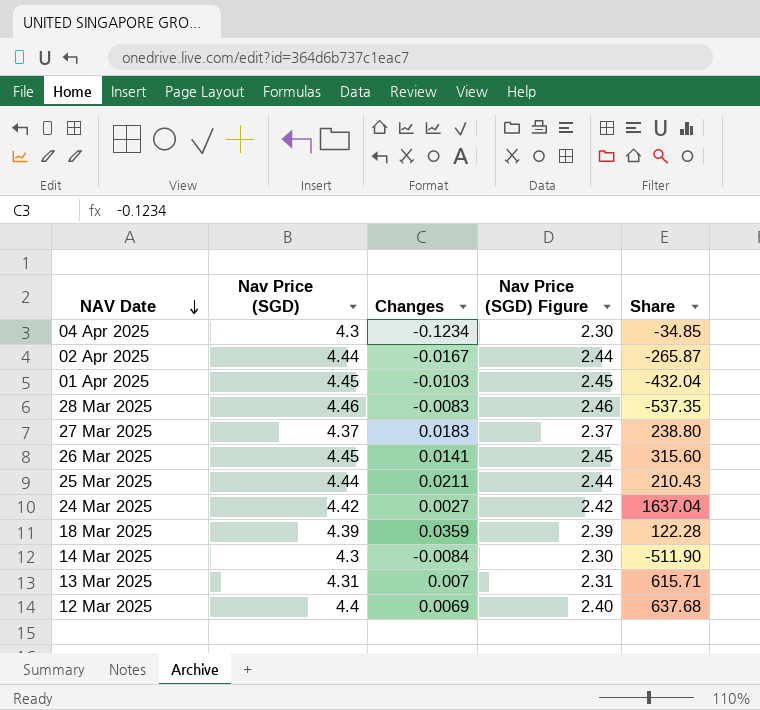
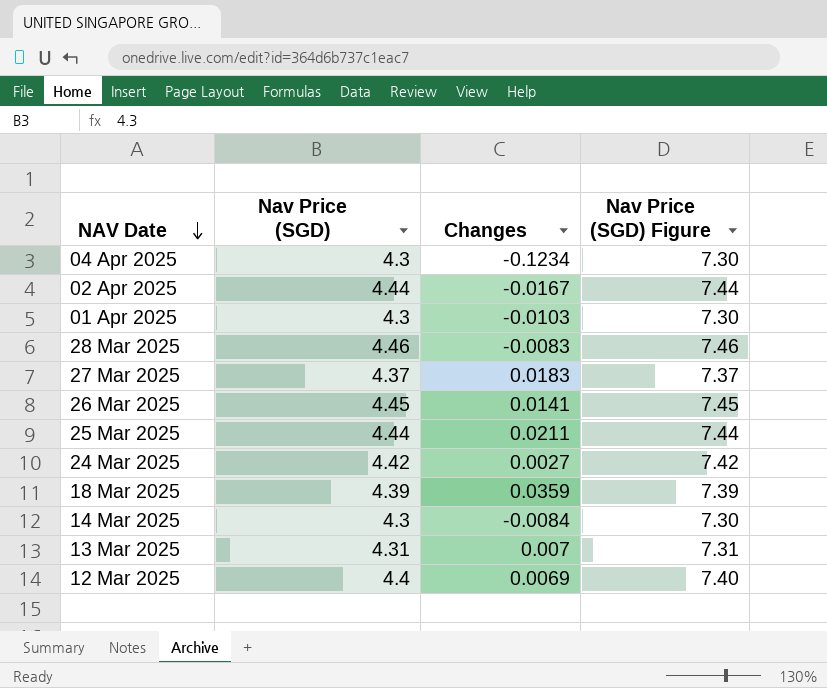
column Share | formula: [Nav Price (SGD)] / [Changes] -> none
column Nav Price (SGD) Figure | formula: [Nav Price (SGD)] - 2 -> [Nav Price (SGD)] + 3
01 Apr 2025 | Nav Price (SGD): 4.45 -> 4.3

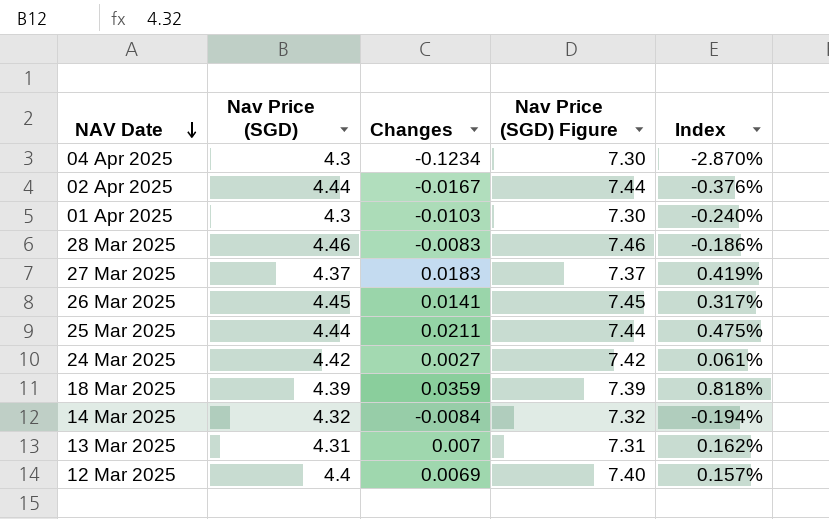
column Index | formula: none -> [Changes] / [Nav Price (SGD)]
14 Mar 2025 | Nav Price (SGD): 4.3 -> 4.32
14 Mar 2025 | Nav Price (SGD) Figure: 7.30 -> 7.32

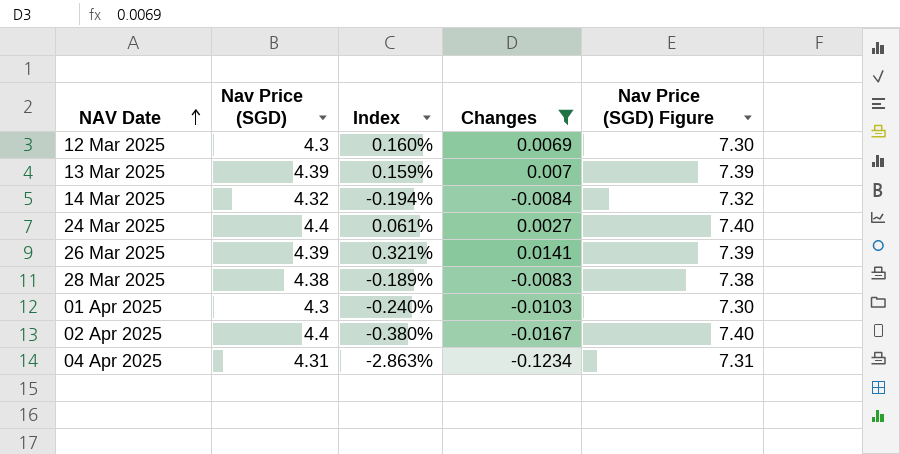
filter: none -> Changes <= 0.0141
row order: NAV Date descending -> NAV Date ascending
column Index | position: 5 -> 3
12 Mar 2025 | Nav Price (SGD): 4.4 -> 4.3
12 Mar 2025 | Index: 0.157% -> 0.160%
12 Mar 2025 | Nav Price (SGD) Figure: 7.40 -> 7.30
13 Mar 2025 | Nav Price (SGD): 4.31 -> 4.39
13 Mar 2025 | Index: 0.162% -> 0.159%
13 Mar 2025 | Nav Price (SGD) Figure: 7.31 -> 7.39
24 Mar 2025 | Nav Price (SGD): 4.42 -> 4.4
24 Mar 2025 | Nav Price (SGD) Figure: 7.42 -> 7.40
26 Mar 2025 | Nav Price (SGD): 4.45 -> 4.39
26 Mar 2025 | Index: 0.317% -> 0.321%
26 Mar 2025 | Nav Price (SGD) Figure: 7.45 -> 7.39
28 Mar 2025 | Nav Price (SGD): 4.46 -> 4.38
28 Mar 2025 | Index: -0.186% -> -0.189%
28 Mar 2025 | Nav Price (SGD) Figure: 7.46 -> 7.38
02 Apr 2025 | Nav Price (SGD): 4.44 -> 4.4
02 Apr 2025 | Index: -0.376% -> -0.380%
02 Apr 2025 | Nav Price (SGD) Figure: 7.44 -> 7.40
04 Apr 2025 | Nav Price (SGD): 4.3 -> 4.31
04 Apr 2025 | Index: -2.870% -> -2.863%
04 Apr 2025 | Nav Price (SGD) Figure: 7.30 -> 7.31

